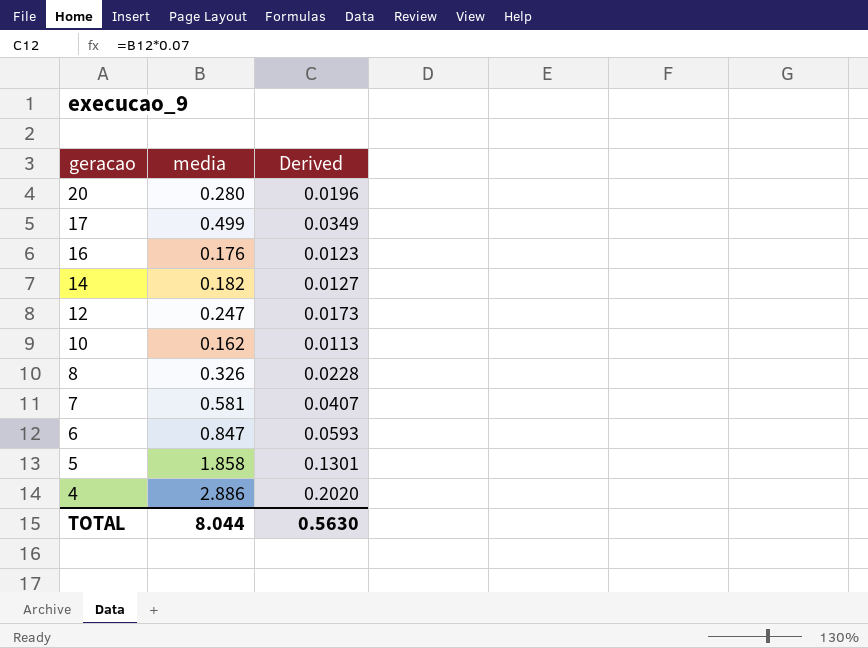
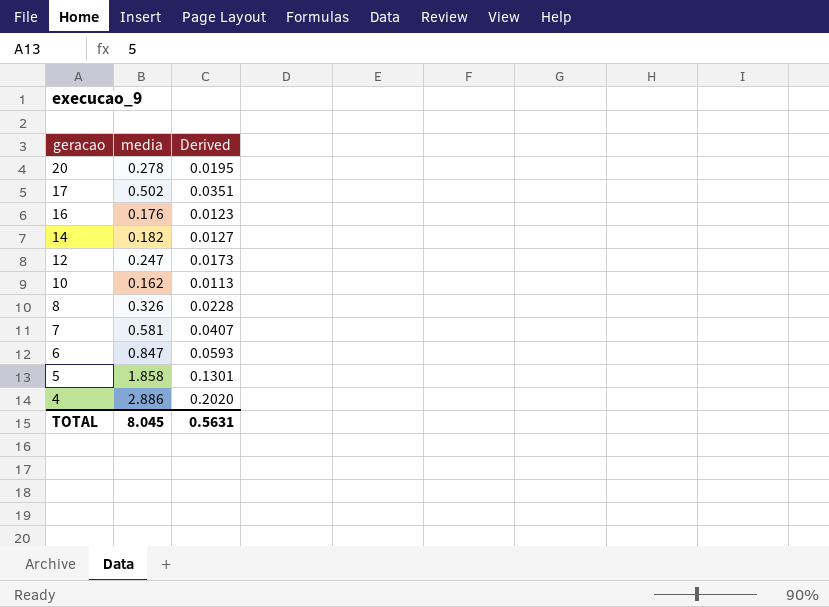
20 | media: 0.280 -> 0.278
20 | Derived: 0.0196 -> 0.0195
17 | media: 0.499 -> 0.502
17 | Derived: 0.0349 -> 0.0351
TOTAL | media: 8.044 -> 8.045
TOTAL | Derived: 0.5630 -> 0.5631

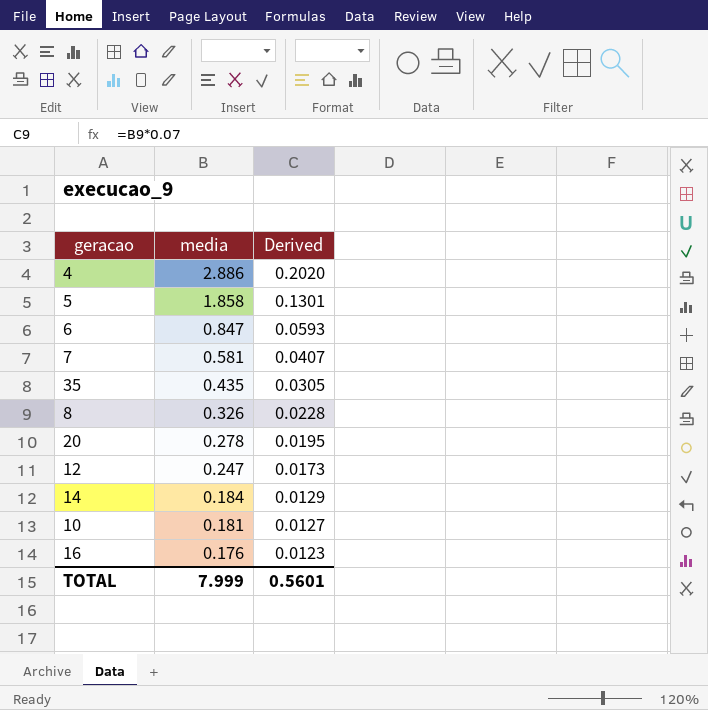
row order: geracao descending -> media descending
row 17: 0.502 | 0.0351 -> none
row 35: none -> 0.435 | 0.0305
14 | media: 0.182 -> 0.184
14 | Derived: 0.0127 -> 0.0129
10 | media: 0.162 -> 0.181
10 | Derived: 0.0113 -> 0.0127
TOTAL | media: 8.045 -> 7.999
TOTAL | Derived: 0.5631 -> 0.5601

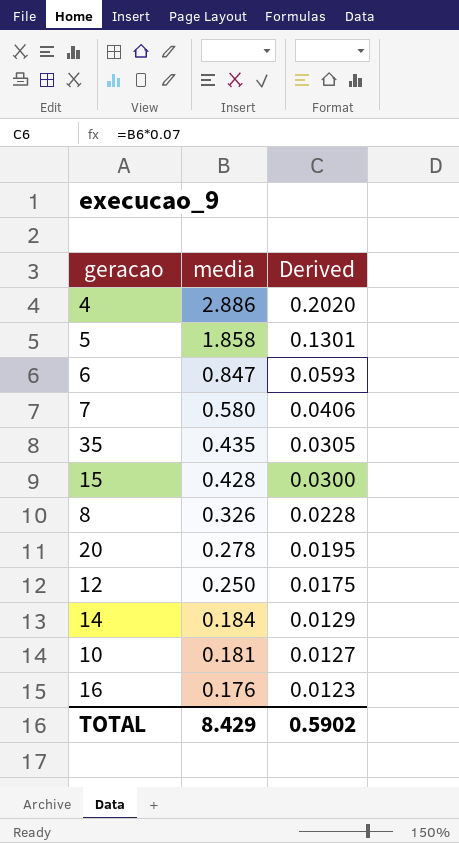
7 | media: 0.581 -> 0.580
7 | Derived: 0.0407 -> 0.0406
row 15: none -> 0.428 | 0.0300
12 | media: 0.247 -> 0.250
12 | Derived: 0.0173 -> 0.0175
TOTAL | media: 7.999 -> 8.429
TOTAL | Derived: 0.5601 -> 0.5902

